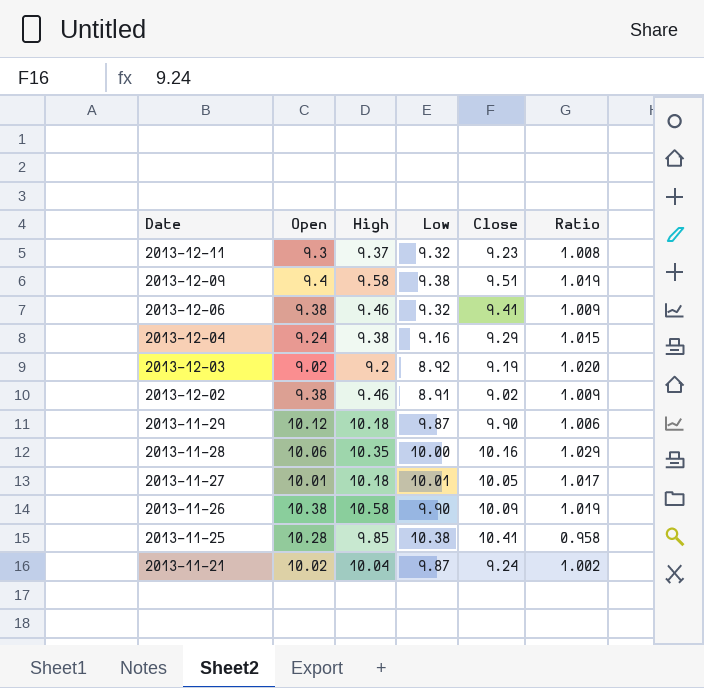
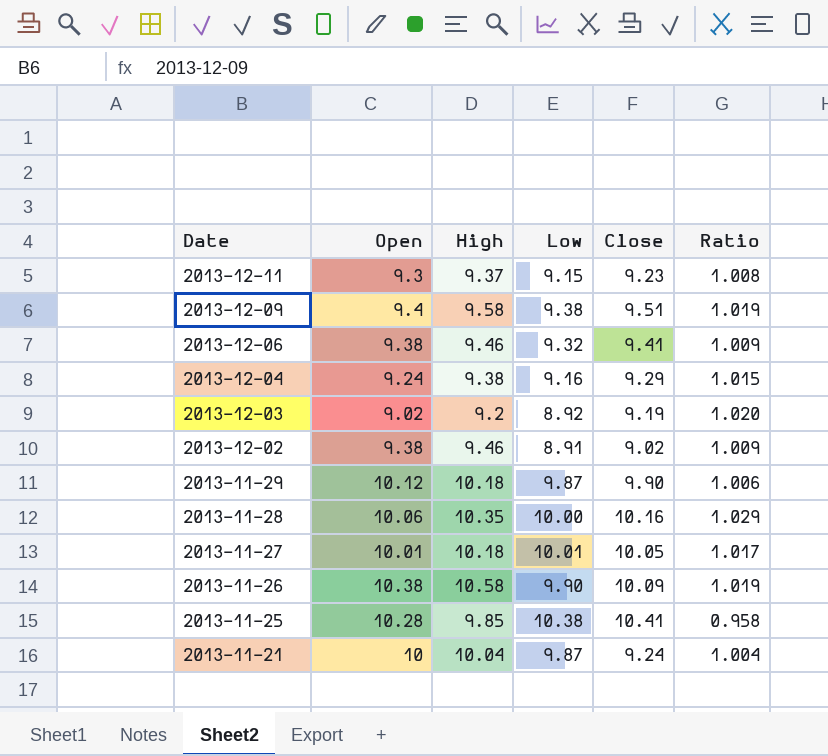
2013-12-11 | Low: 9.32 -> 9.15
2013-11-21 | Open: 10.02 -> 10
2013-11-21 | Ratio: 1.002 -> 1.004

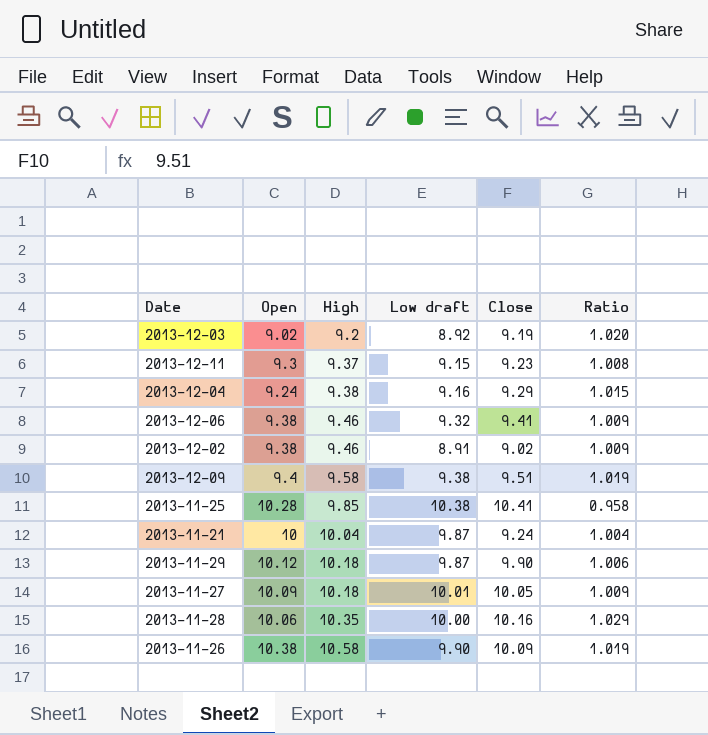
row order: Date descending -> High ascending
column name: Low -> Low draft
2013-11-27 | Open: 10.01 -> 10.09
2013-11-27 | Ratio: 1.017 -> 1.009

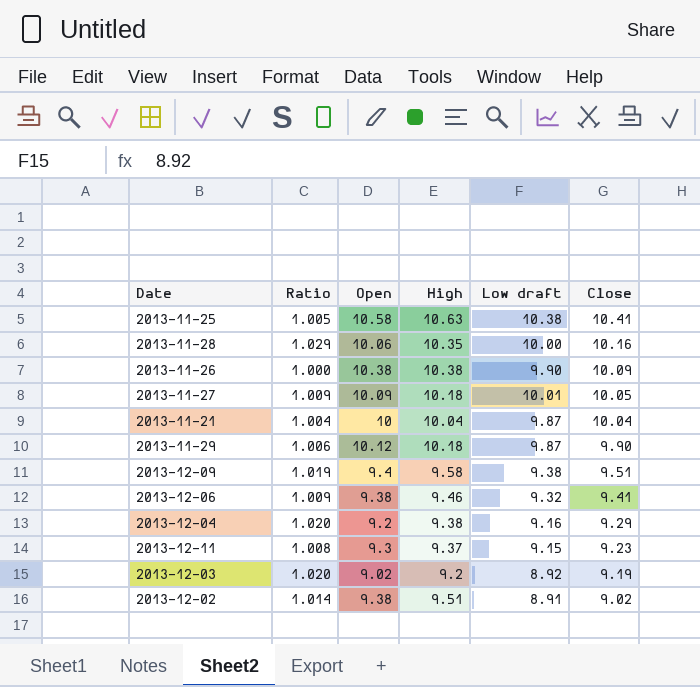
row order: High ascending -> Close descending
column Ratio | position: 6 -> 2
2013-11-25 | Ratio: 0.958 -> 1.005
2013-11-25 | Open: 10.28 -> 10.58
2013-11-25 | High: 9.85 -> 10.63
2013-11-26 | Ratio: 1.019 -> 1.000
2013-11-26 | High: 10.58 -> 10.38
2013-11-21 | Close: 9.24 -> 10.04
2013-12-04 | Ratio: 1.015 -> 1.020
2013-12-04 | Open: 9.24 -> 9.2
2013-12-02 | Ratio: 1.009 -> 1.014
2013-12-02 | High: 9.46 -> 9.51

